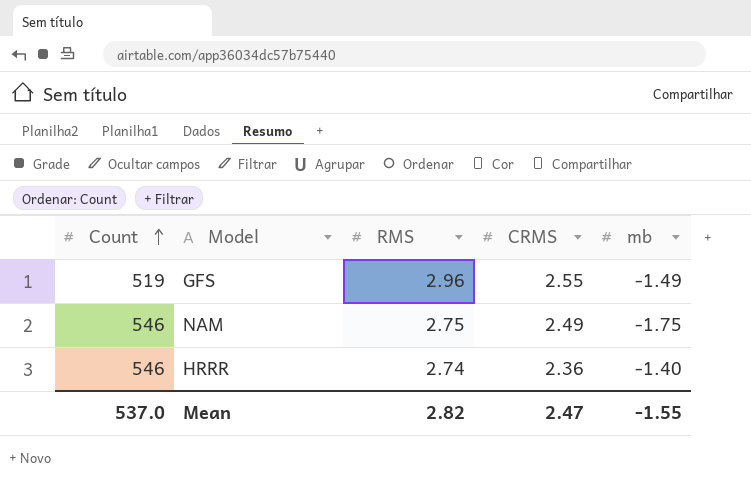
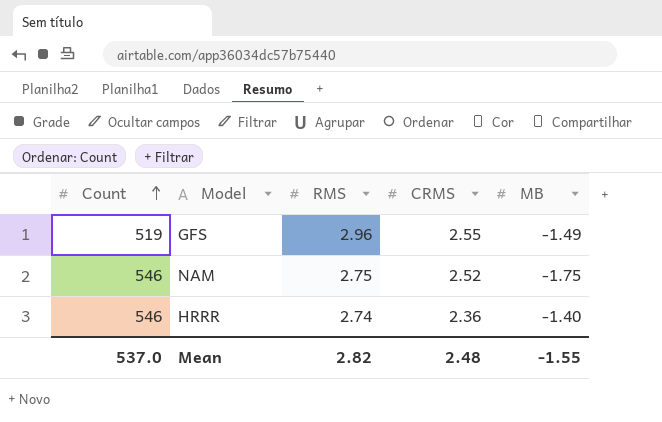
column name: mb -> MB
NAM | CRMS: 2.49 -> 2.52
Mean | CRMS: 2.47 -> 2.48

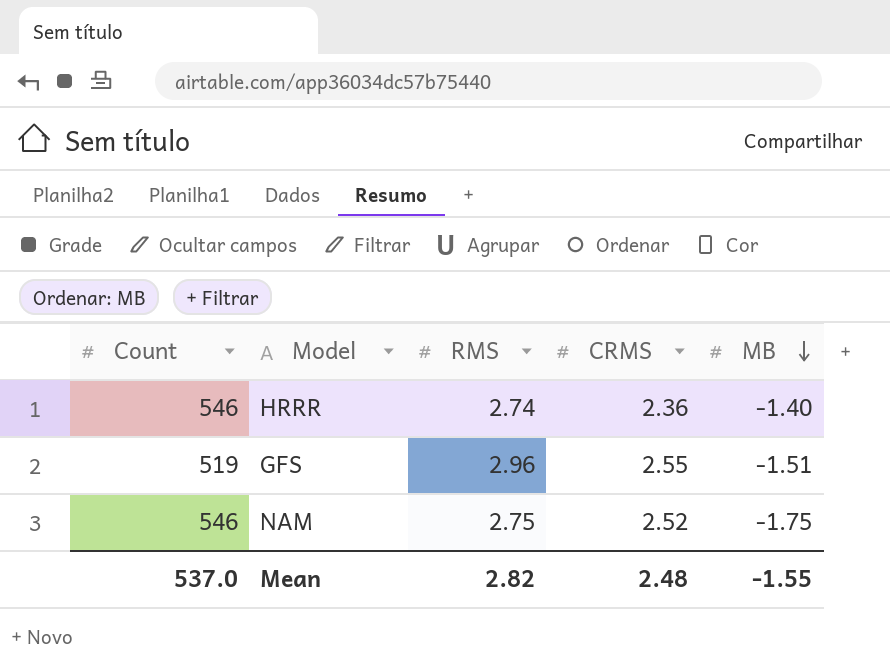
row order: Count ascending -> MB descending
GFS | MB: -1.49 -> -1.51

